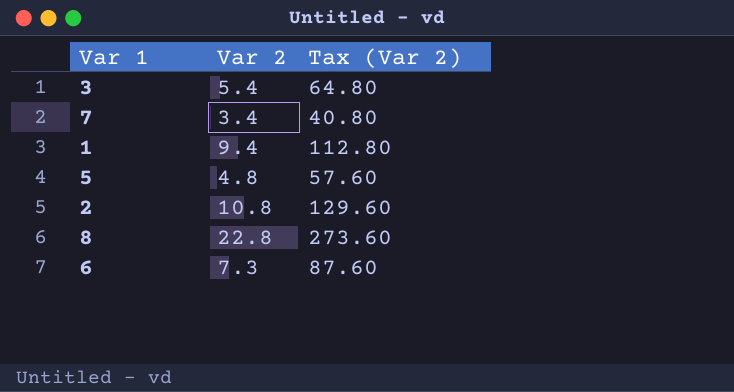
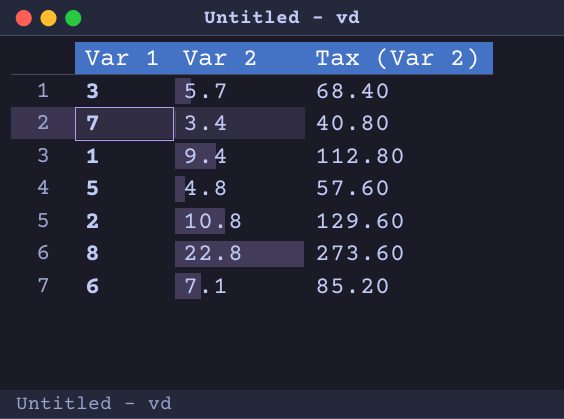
3 | Var 2: 5.4 -> 5.7
3 | Tax (Var 2): 64.80 -> 68.40
6 | Var 2: 7.3 -> 7.1
6 | Tax (Var 2): 87.60 -> 85.20

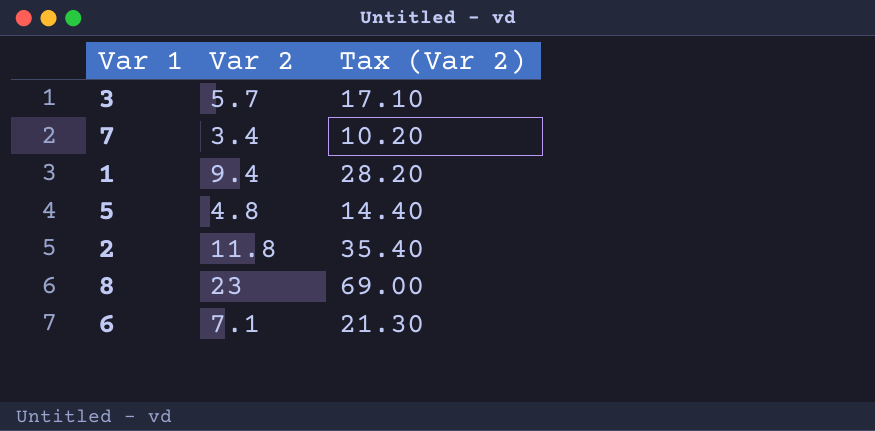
column Tax (Var 2) | formula: [Var 2] * 12 -> [Var 2] * 3
2 | Var 2: 10.8 -> 11.8
8 | Var 2: 22.8 -> 23

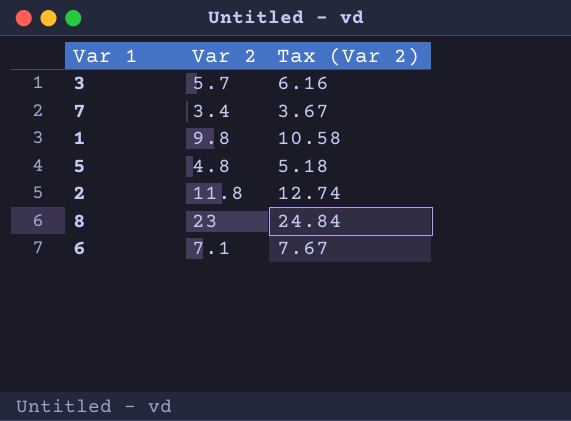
column Tax (Var 2) | formula: [Var 2] * 3 -> [Var 2] * 1.08
1 | Var 2: 9.4 -> 9.8

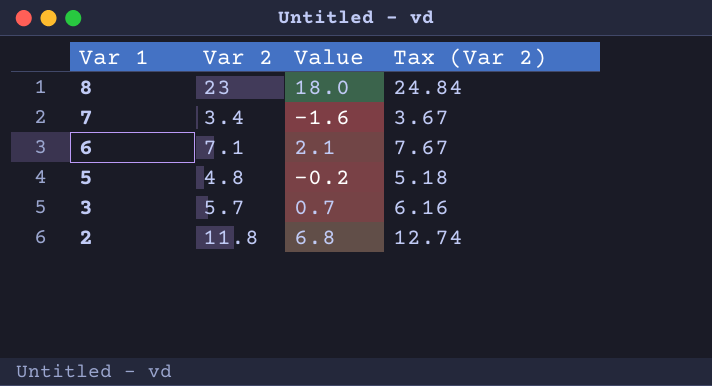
row order: none -> Var 1 descending
column Value | formula: none -> [Var 2] - 5
row 1: 9.8 | 10.58 -> none

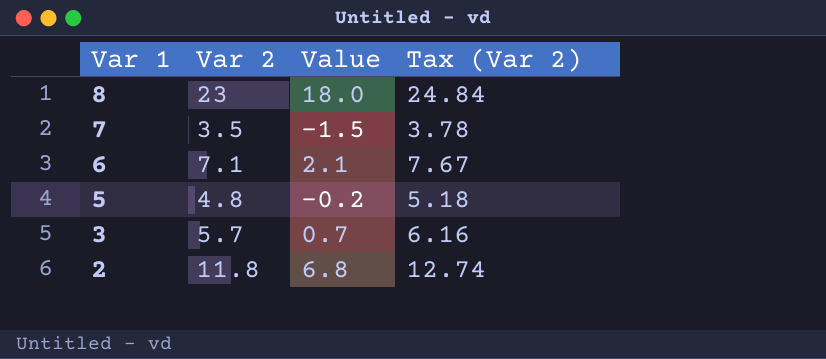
7 | Var 2: 3.4 -> 3.5
7 | Value: -1.6 -> -1.5
7 | Tax (Var 2): 3.67 -> 3.78

